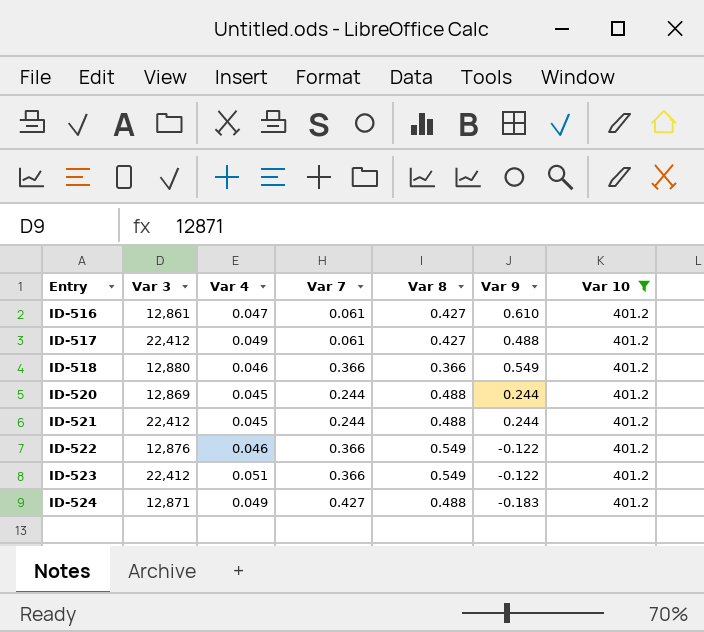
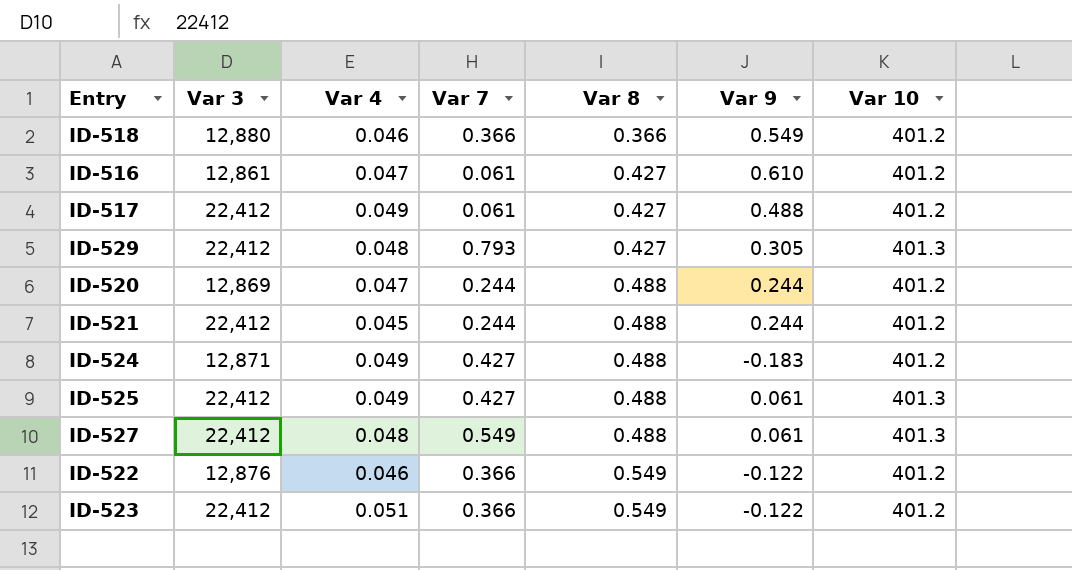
filter: Var 10 = 401.2 -> none
row order: Entry ascending -> Var 8 ascending
ID-520 | Var 4: 0.045 -> 0.047

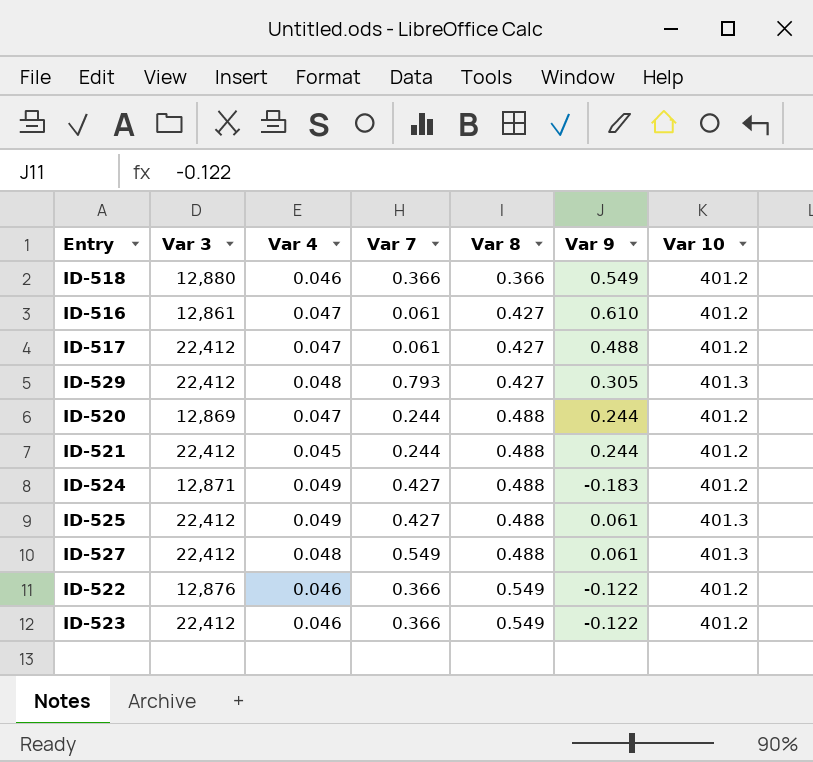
ID-517 | Var 4: 0.049 -> 0.047
ID-523 | Var 4: 0.051 -> 0.046

